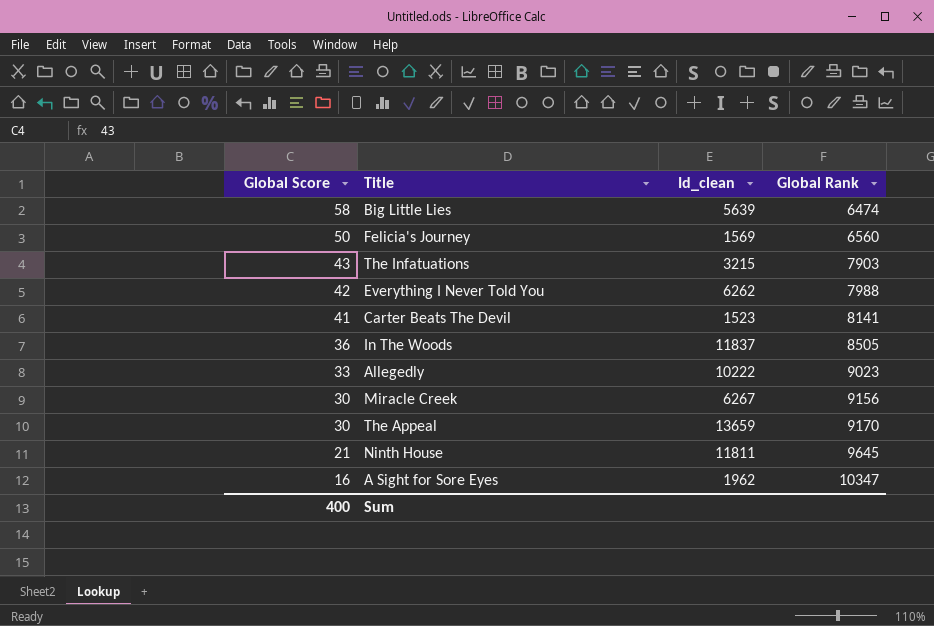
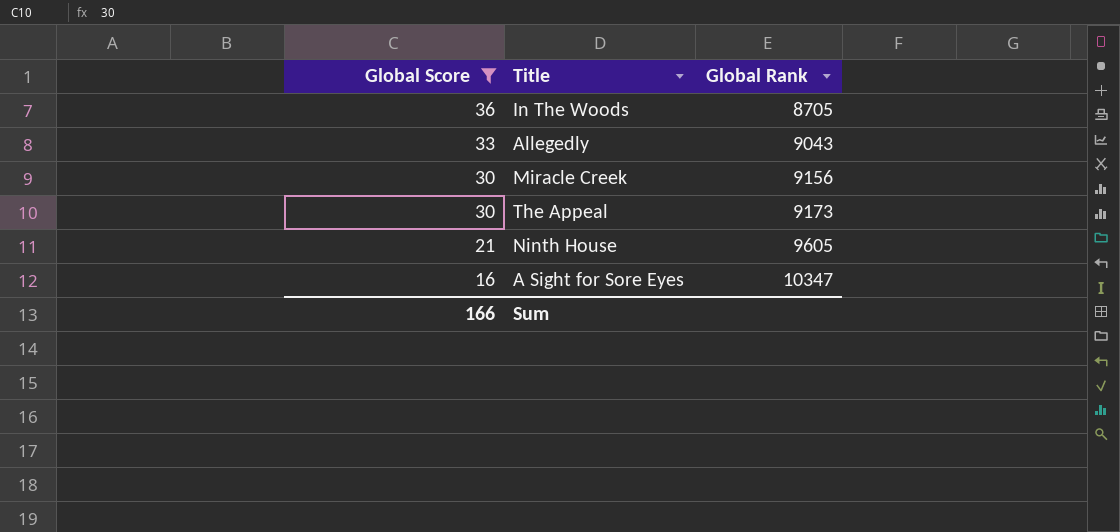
filter: none -> Global Score <= 36
column Id_clean | position: 3 -> none
In The Woods | Global Rank: 8505 -> 8705
Allegedly | Global Rank: 9023 -> 9043
The Appeal | Global Rank: 9170 -> 9173
Ninth House | Global Rank: 9645 -> 9605
Sum | Global Score: 400 -> 166

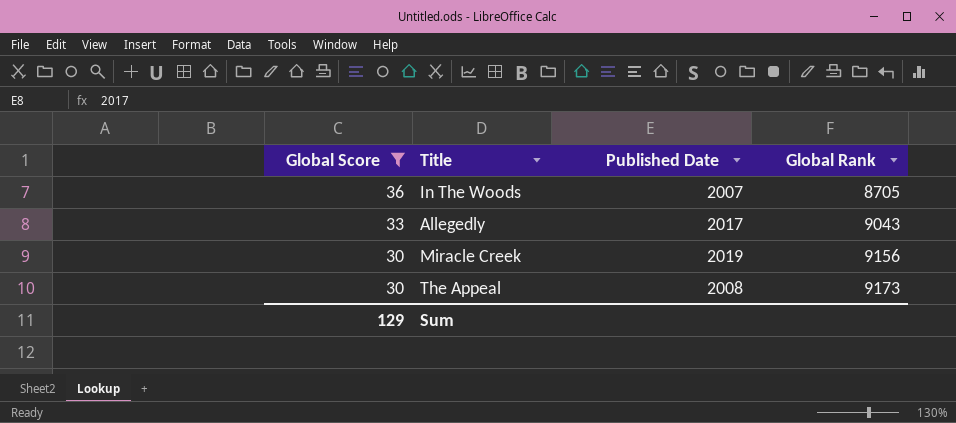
column Published Date | position: none -> 3
row Ninth House: 21 | 9605 -> none
row A Sight for Sore Eyes: 16 | 10347 -> none
Sum | Global Score: 166 -> 129

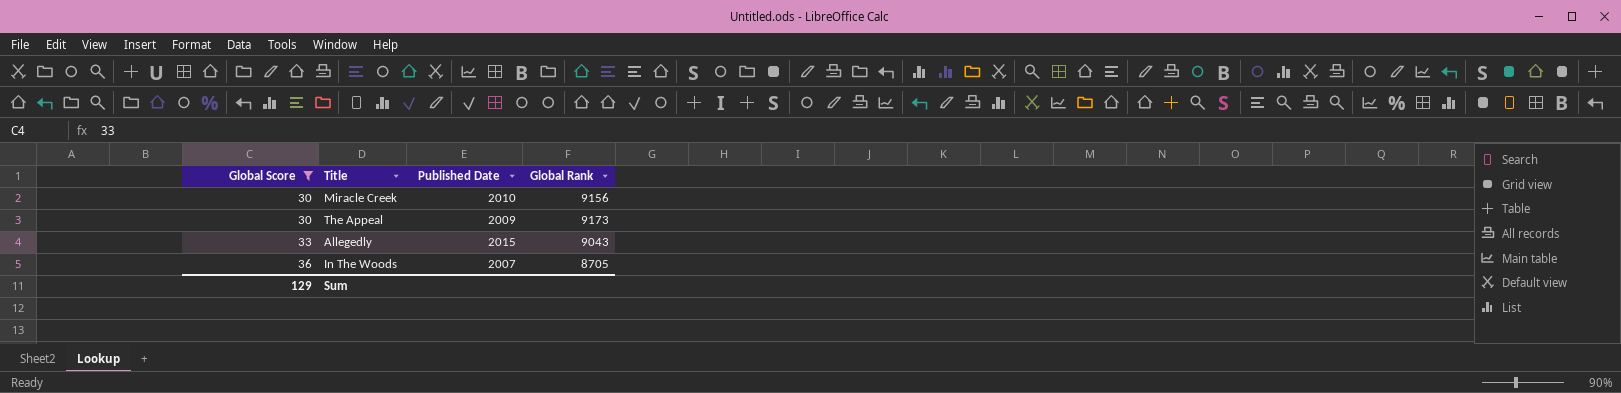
row order: Global Score descending -> Global Score ascending
Miracle Creek | Published Date: 2019 -> 2010
The Appeal | Published Date: 2008 -> 2009
Allegedly | Published Date: 2017 -> 2015

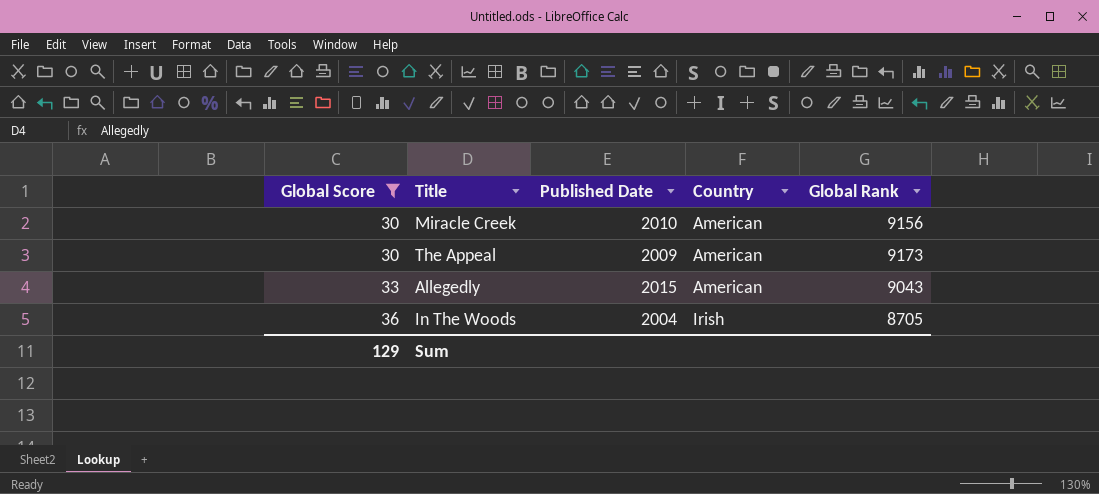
column Country | position: none -> 4
In The Woods | Published Date: 2007 -> 2004

